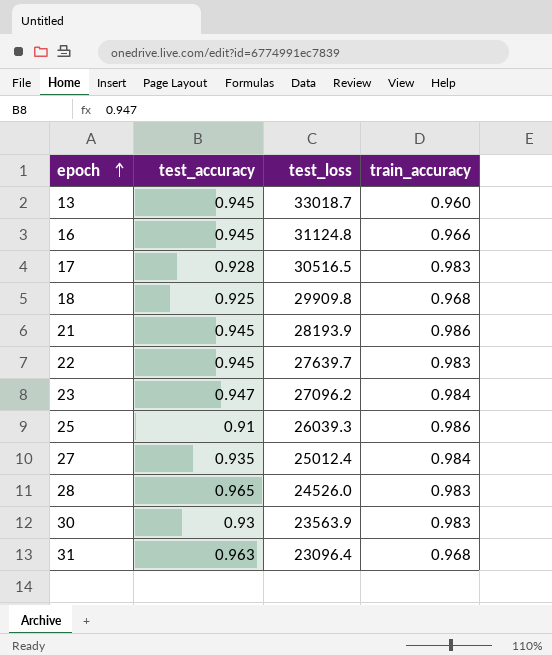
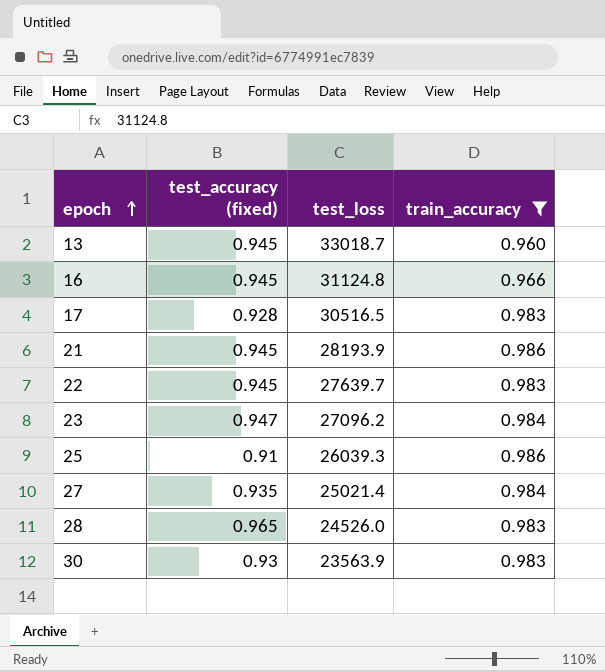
filter: none -> train_accuracy != 0.968
column name: test_accuracy -> test_accuracy (fixed)
27 | test_loss: 25012.4 -> 25021.4

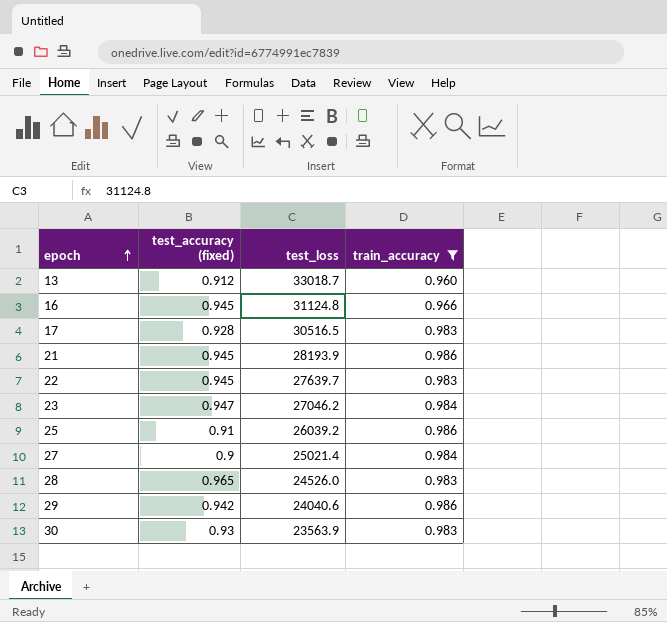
13 | test_accuracy (fixed): 0.945 -> 0.912
23 | test_loss: 27096.2 -> 27046.2
25 | test_loss: 26039.3 -> 26039.2
27 | test_accuracy (fixed): 0.935 -> 0.9
row 29: none -> 0.942 | 24040.6 | 0.986

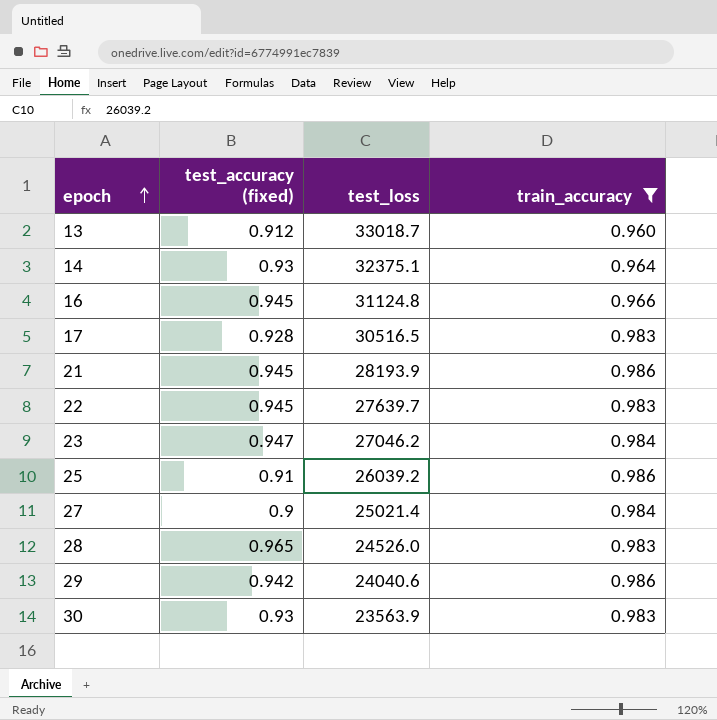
row 14: none -> 0.93 | 32375.1 | 0.964

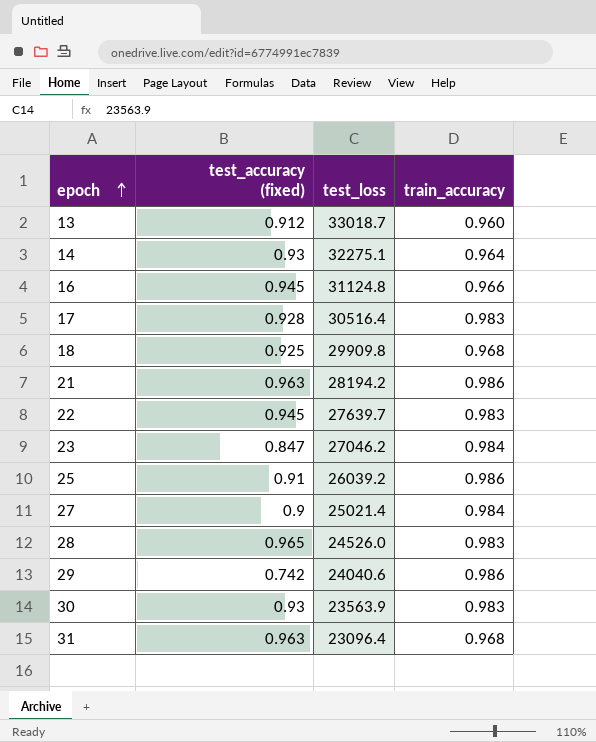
filter: train_accuracy != 0.968 -> none
14 | test_loss: 32375.1 -> 32275.1
17 | test_loss: 30516.5 -> 30516.4
21 | test_accuracy (fixed): 0.945 -> 0.963
21 | test_loss: 28193.9 -> 28194.2
23 | test_accuracy (fixed): 0.947 -> 0.847
29 | test_accuracy (fixed): 0.942 -> 0.742

